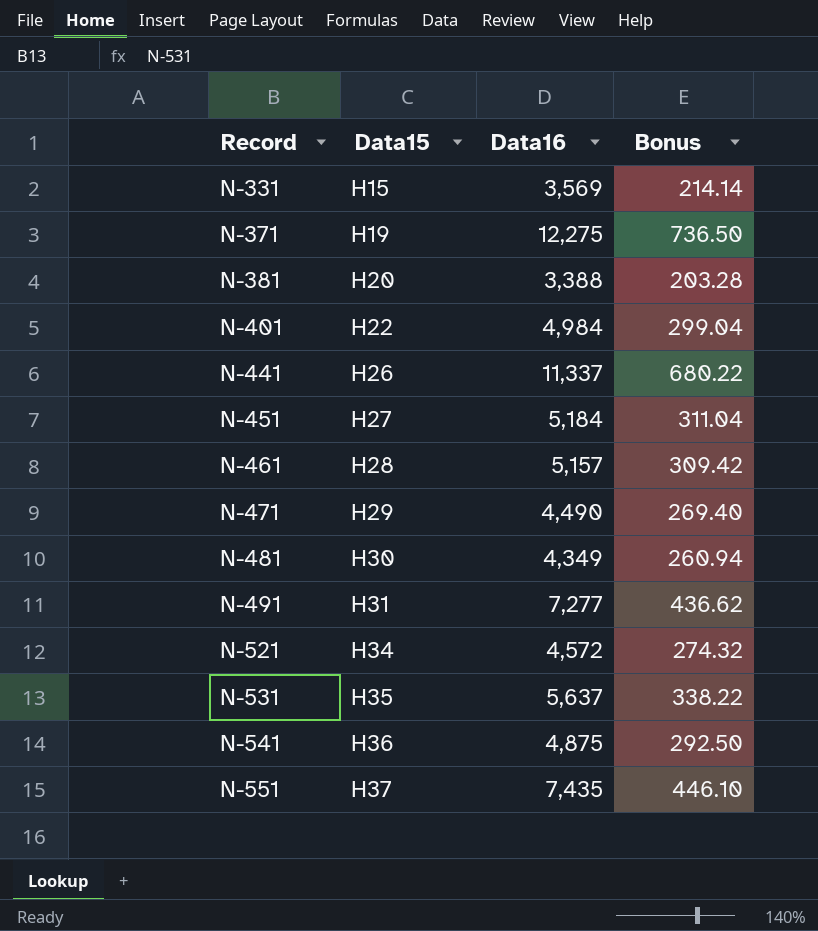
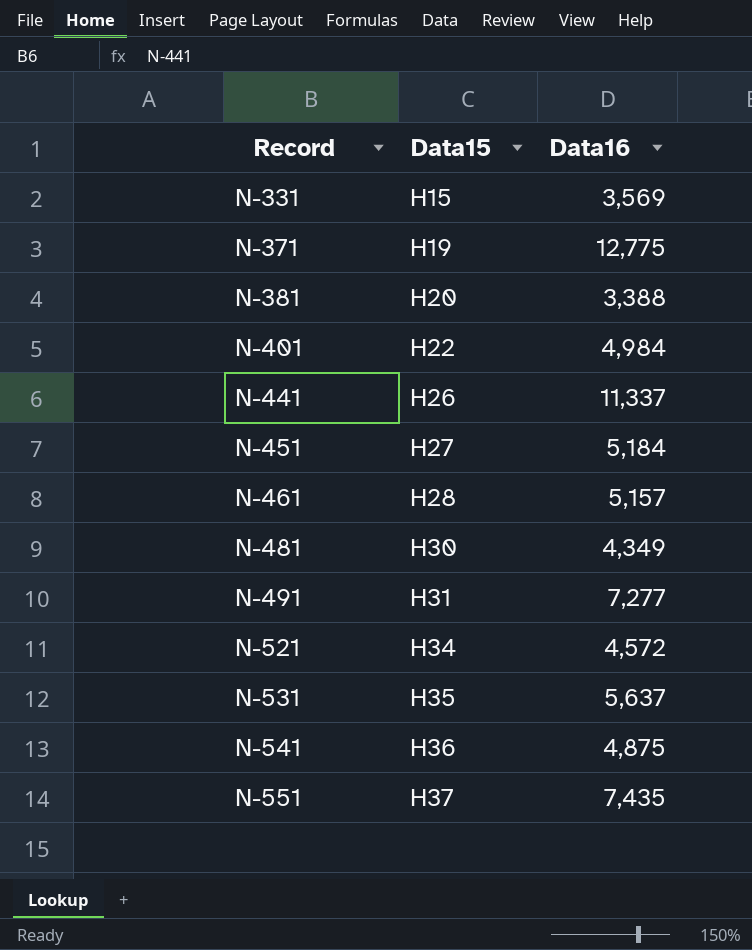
column Bonus | formula: [Data16] * 0.06 -> none
row N-471: H29 | 4,490 | 269.40 -> none
N-371 | Data16: 12,275 -> 12,775

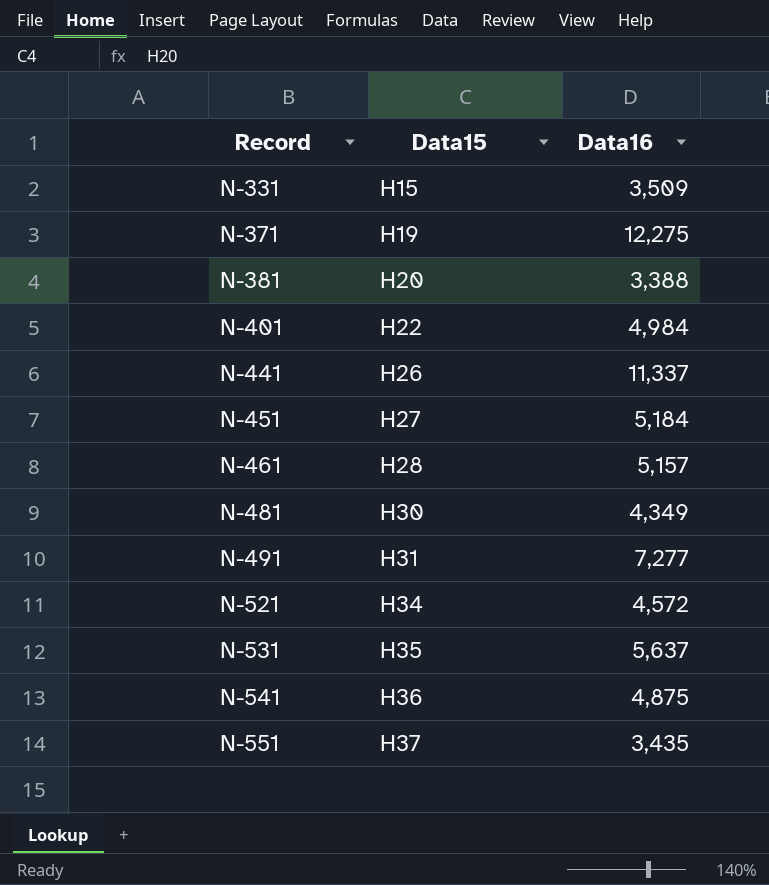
N-331 | Data16: 3,569 -> 3,509
N-371 | Data16: 12,775 -> 12,275
N-551 | Data16: 7,435 -> 3,435

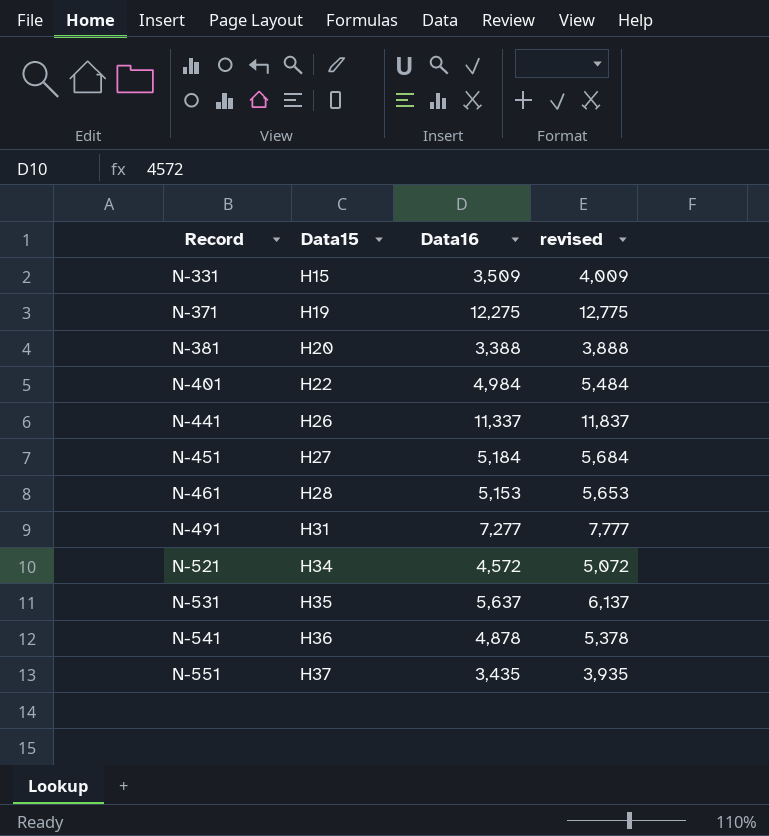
column revised | formula: none -> [Data16] + 500
row N-481: H30 | 4,349 -> none
N-461 | Data16: 5,157 -> 5,153
N-541 | Data16: 4,875 -> 4,878

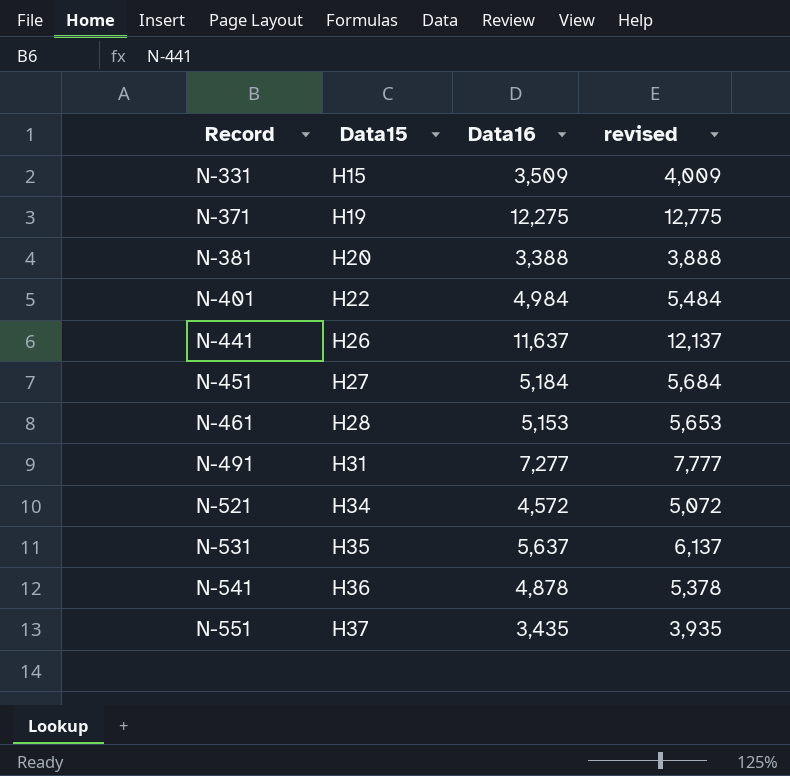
N-441 | Data16: 11,337 -> 11,637
N-441 | revised: 11,837 -> 12,137

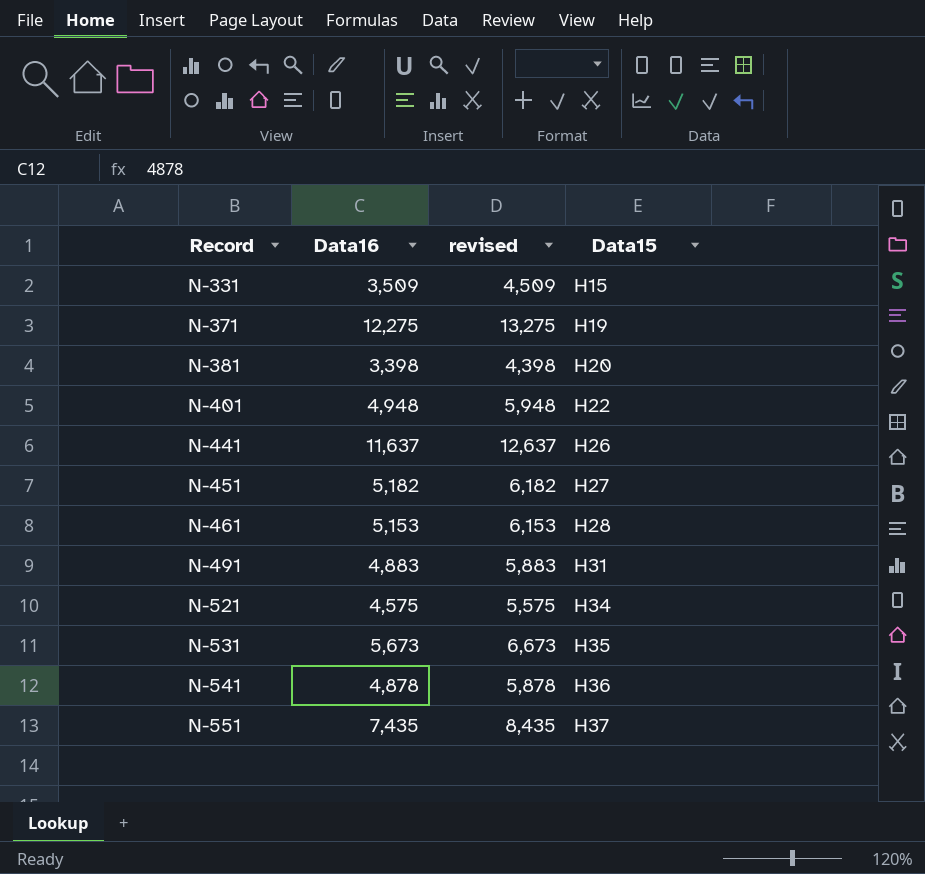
column revised | formula: [Data16] + 500 -> [Data16] + 1000
column Data15 | position: 2 -> 4
N-381 | Data16: 3,388 -> 3,398
N-401 | Data16: 4,984 -> 4,948
N-451 | Data16: 5,184 -> 5,182
N-491 | Data16: 7,277 -> 4,883
N-521 | Data16: 4,572 -> 4,575
N-531 | Data16: 5,637 -> 5,673
N-551 | Data16: 3,435 -> 7,435

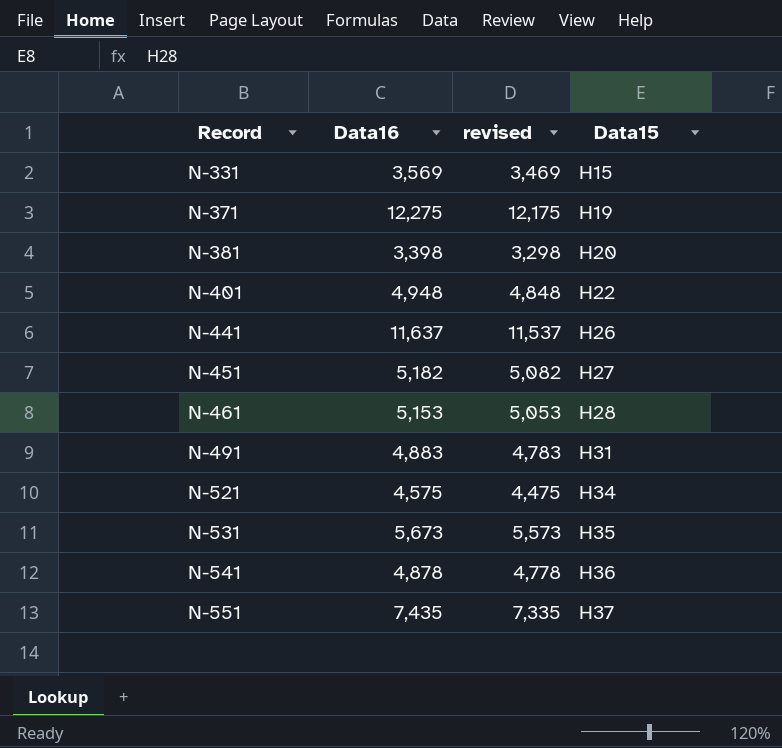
column revised | formula: [Data16] + 1000 -> [Data16] - 100
N-331 | Data16: 3,509 -> 3,569

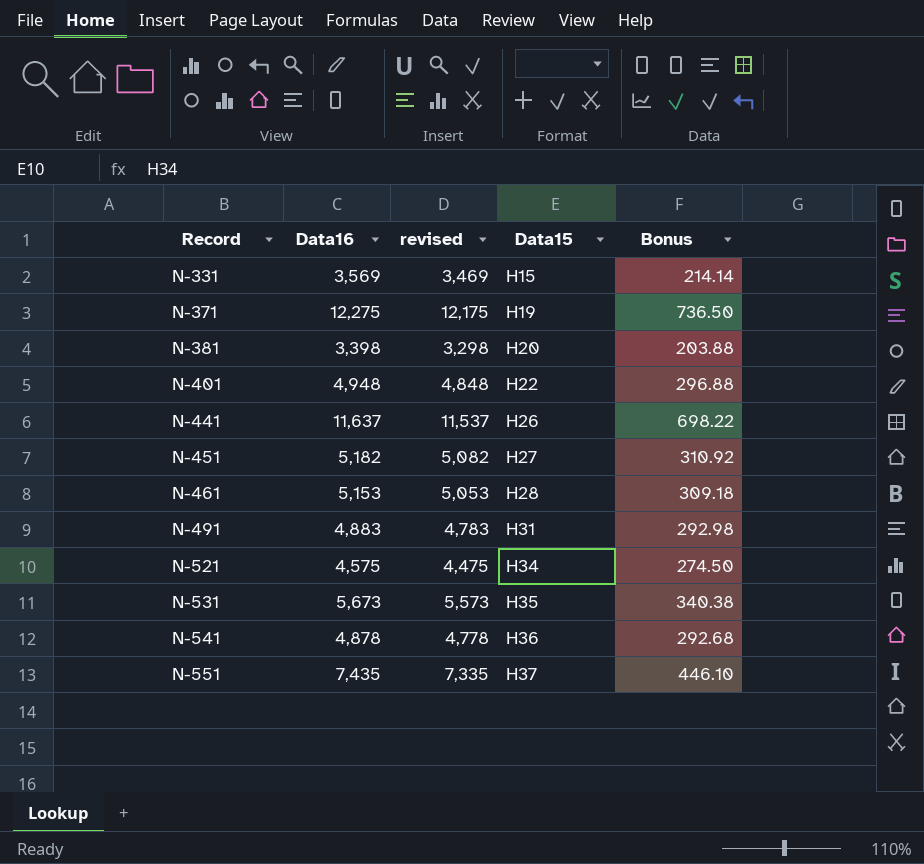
column Bonus | formula: none -> [Data16] * 0.06

